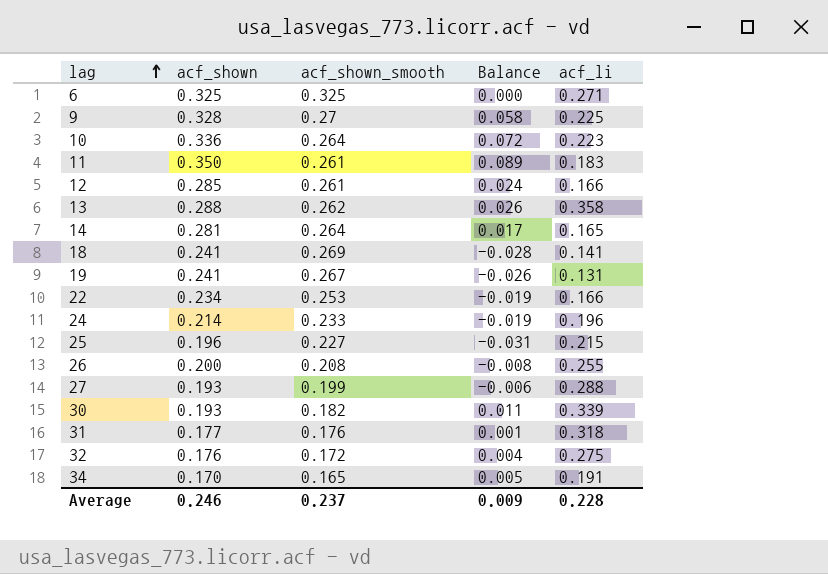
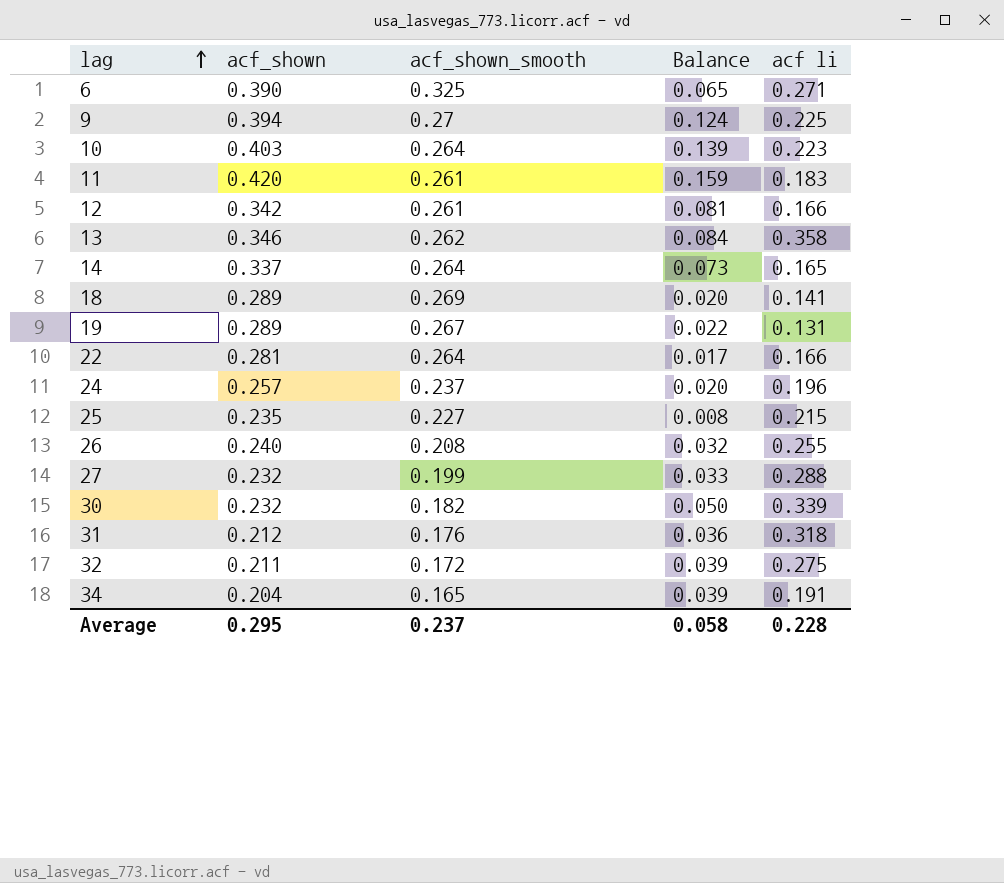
column name: acf_li -> acf li
6 | acf_shown: 0.325 -> 0.390
6 | Balance: 0.000 -> 0.065
9 | acf_shown: 0.328 -> 0.394
9 | Balance: 0.058 -> 0.124
10 | acf_shown: 0.336 -> 0.403
10 | Balance: 0.072 -> 0.139
11 | acf_shown: 0.350 -> 0.420
11 | Balance: 0.089 -> 0.159
12 | acf_shown: 0.285 -> 0.342
12 | Balance: 0.024 -> 0.081
13 | acf_shown: 0.288 -> 0.346
13 | Balance: 0.026 -> 0.084
14 | acf_shown: 0.281 -> 0.337
14 | Balance: 0.017 -> 0.073
18 | acf_shown: 0.241 -> 0.289
18 | Balance: -0.028 -> 0.020
19 | acf_shown: 0.241 -> 0.289
19 | Balance: -0.026 -> 0.022
22 | acf_shown: 0.234 -> 0.281
22 | acf_shown_smooth: 0.253 -> 0.264
22 | Balance: -0.019 -> 0.017
24 | acf_shown: 0.214 -> 0.257
24 | acf_shown_smooth: 0.233 -> 0.237
24 | Balance: -0.019 -> 0.020
25 | acf_shown: 0.196 -> 0.235
25 | Balance: -0.031 -> 0.008
26 | acf_shown: 0.200 -> 0.240
26 | Balance: -0.008 -> 0.032
27 | acf_shown: 0.193 -> 0.232
27 | Balance: -0.006 -> 0.033
30 | acf_shown: 0.193 -> 0.232
30 | Balance: 0.011 -> 0.050
31 | acf_shown: 0.177 -> 0.212
31 | Balance: 0.001 -> 0.036
32 | acf_shown: 0.176 -> 0.211
32 | Balance: 0.004 -> 0.039
34 | acf_shown: 0.170 -> 0.204
34 | Balance: 0.005 -> 0.039
Average | acf_shown: 0.246 -> 0.295
Average | Balance: 0.009 -> 0.058

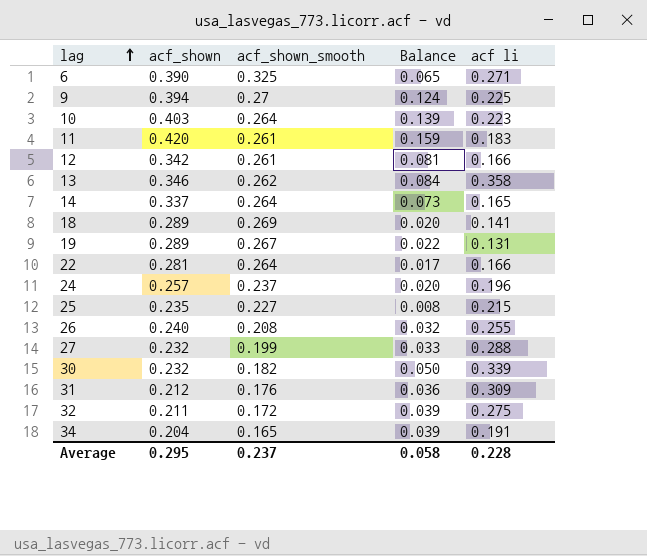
31 | acf li: 0.318 -> 0.309

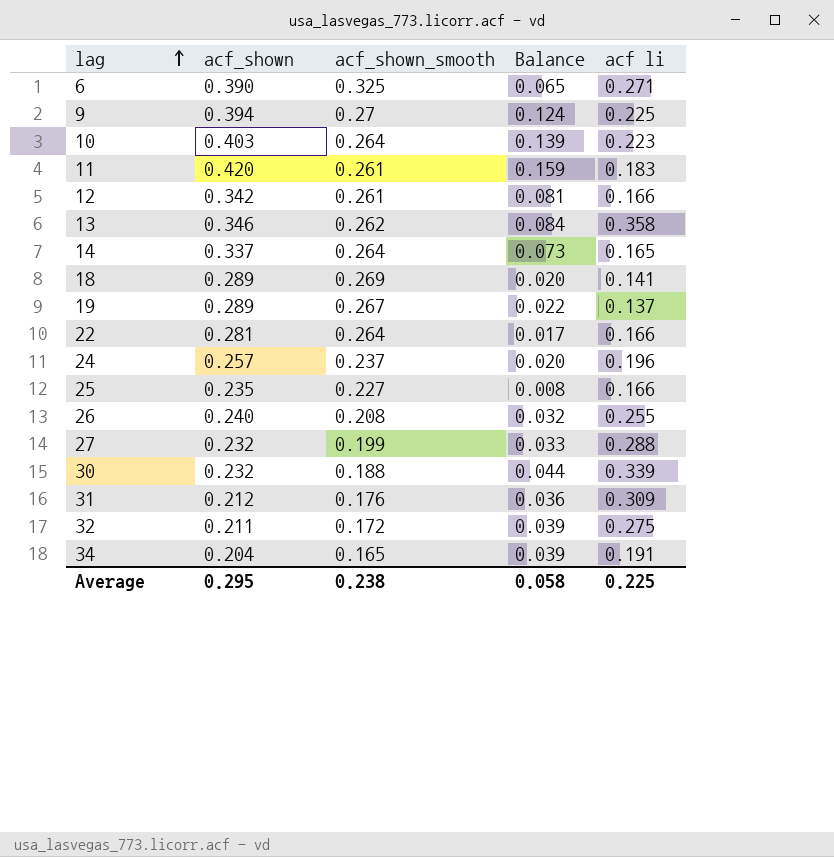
19 | acf li: 0.131 -> 0.137
25 | acf li: 0.215 -> 0.166
30 | acf_shown_smooth: 0.182 -> 0.188
30 | Balance: 0.050 -> 0.044
Average | acf_shown_smooth: 0.237 -> 0.238
Average | acf li: 0.228 -> 0.225

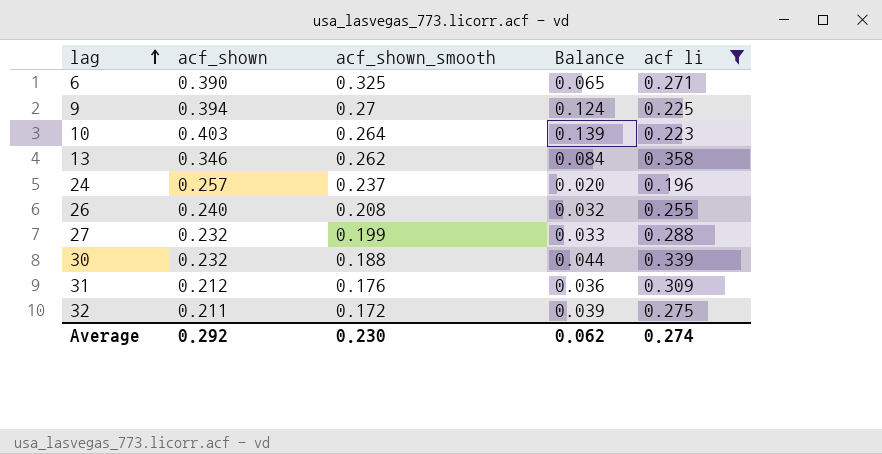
filter: none -> acf li >= 0.196
Average | acf_shown: 0.295 -> 0.292
Average | acf_shown_smooth: 0.238 -> 0.230
Average | Balance: 0.058 -> 0.062
Average | acf li: 0.225 -> 0.274

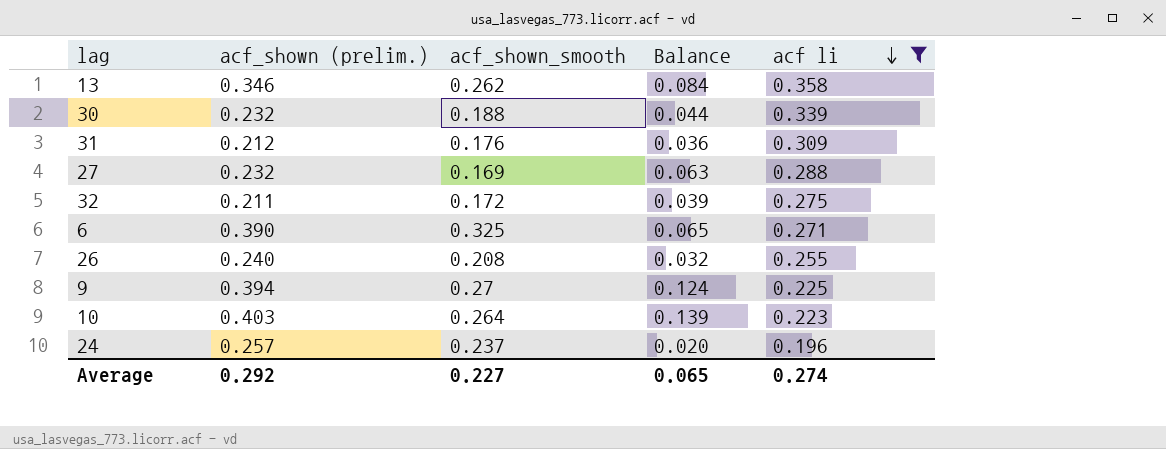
row order: lag ascending -> acf li descending
column name: acf_shown -> acf_shown (prelim.)
27 | acf_shown_smooth: 0.199 -> 0.169
27 | Balance: 0.033 -> 0.063
Average | acf_shown_smooth: 0.230 -> 0.227
Average | Balance: 0.062 -> 0.065

